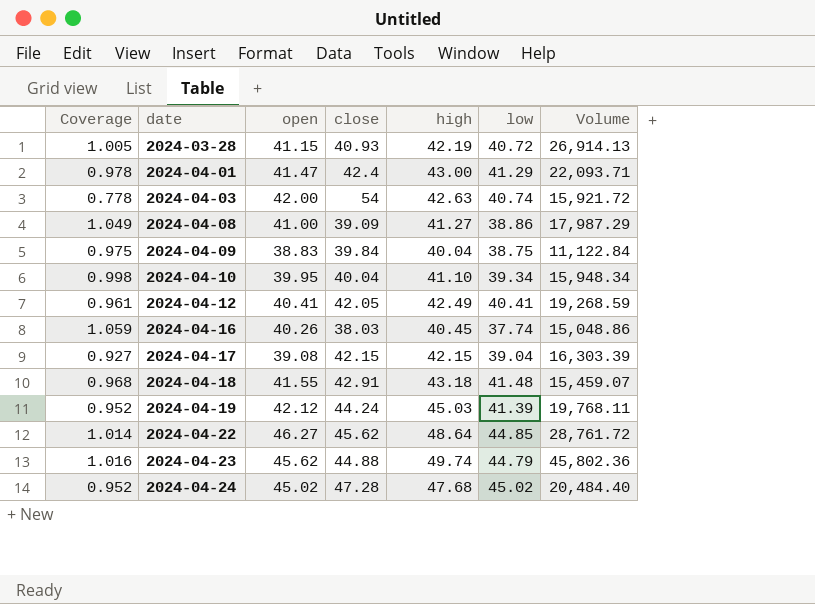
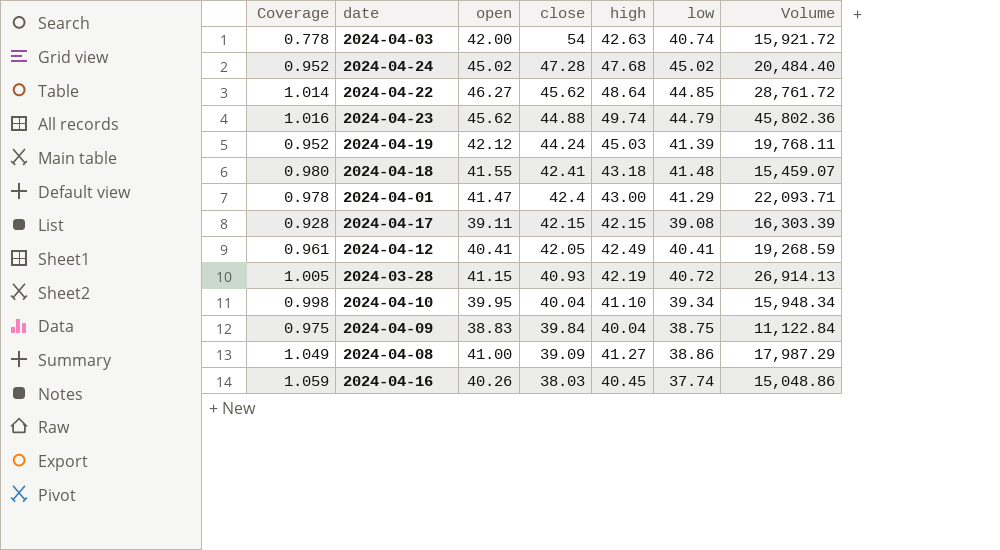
row order: date ascending -> close descending
2024-04-18 | Coverage: 0.968 -> 0.980
2024-04-18 | close: 42.91 -> 42.41
2024-04-17 | Coverage: 0.927 -> 0.928
2024-04-17 | open: 39.08 -> 39.11
2024-04-17 | low: 39.04 -> 39.08

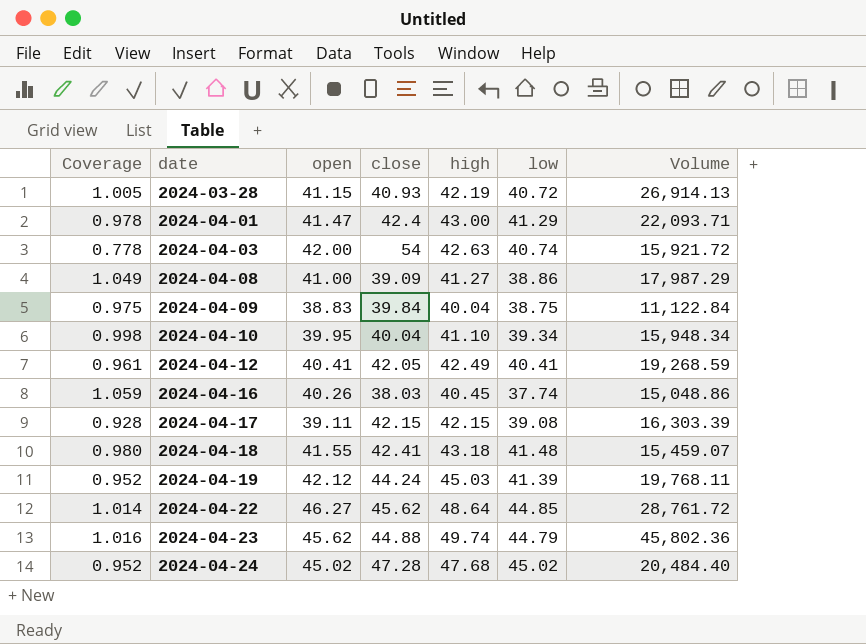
row order: close descending -> date ascending

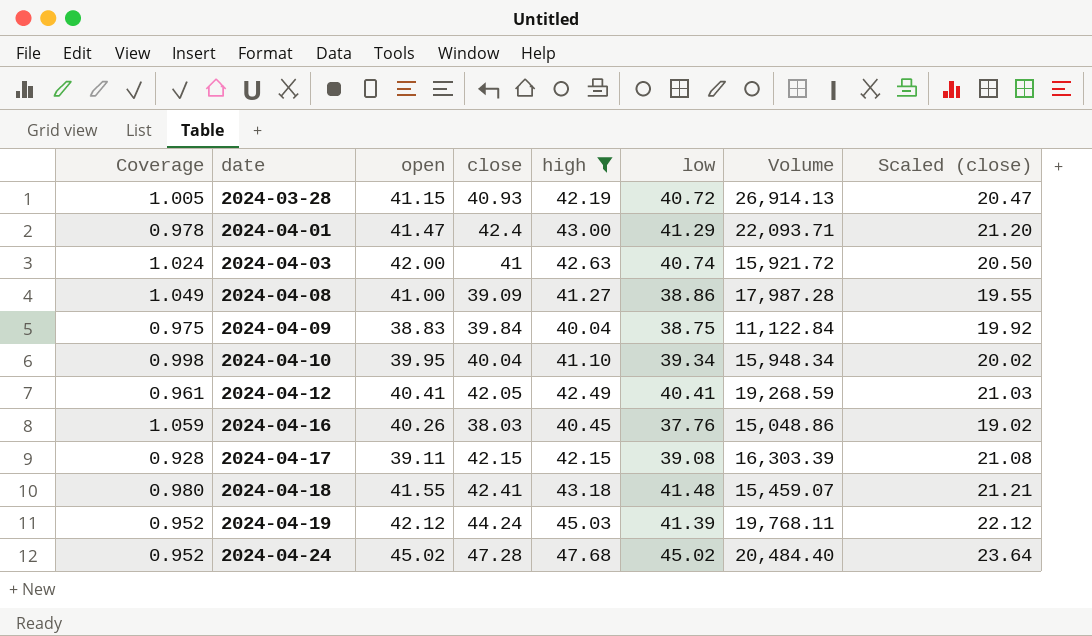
filter: none -> high <= 47.68
column Scaled (close) | formula: none -> [close] * 0.5
2024-04-03 | Coverage: 0.778 -> 1.024
2024-04-03 | close: 54 -> 41
2024-04-08 | Volume: 17,987.29 -> 17,987.28
2024-04-16 | low: 37.74 -> 37.76

